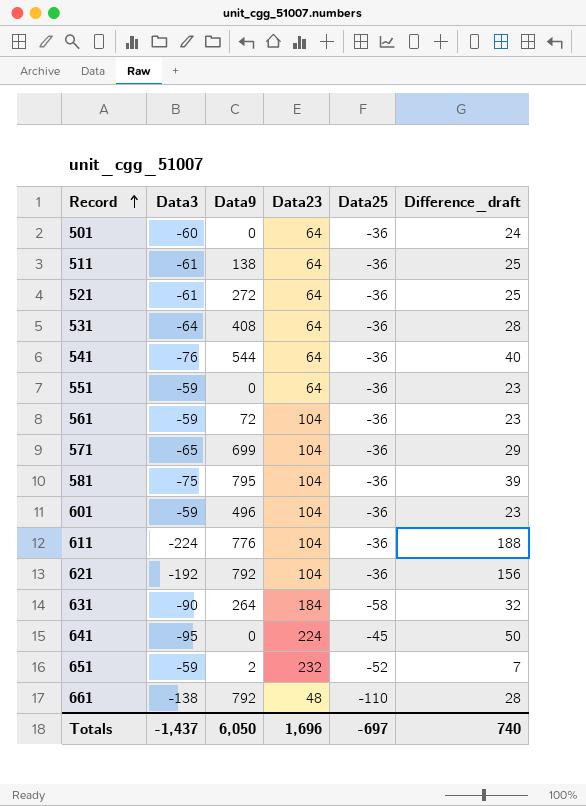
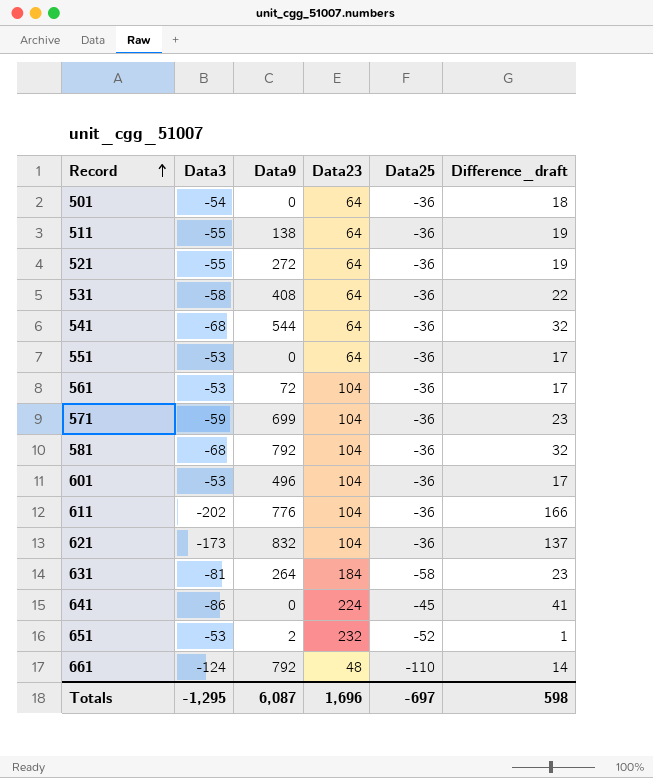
501 | Data3: -60 -> -54
501 | Difference_draft: 24 -> 18
511 | Data3: -61 -> -55
511 | Difference_draft: 25 -> 19
521 | Data3: -61 -> -55
521 | Difference_draft: 25 -> 19
531 | Data3: -64 -> -58
531 | Difference_draft: 28 -> 22
541 | Data3: -76 -> -68
541 | Difference_draft: 40 -> 32
551 | Data3: -59 -> -53
551 | Difference_draft: 23 -> 17
561 | Data3: -59 -> -53
561 | Difference_draft: 23 -> 17
571 | Data3: -65 -> -59
571 | Difference_draft: 29 -> 23
581 | Data3: -75 -> -68
581 | Data9: 795 -> 792
581 | Difference_draft: 39 -> 32
601 | Data3: -59 -> -53
601 | Difference_draft: 23 -> 17
611 | Data3: -224 -> -202
611 | Difference_draft: 188 -> 166
621 | Data3: -192 -> -173
621 | Data9: 792 -> 832
621 | Difference_draft: 156 -> 137
631 | Data3: -90 -> -81
631 | Difference_draft: 32 -> 23
641 | Data3: -95 -> -86
641 | Difference_draft: 50 -> 41
651 | Data3: -59 -> -53
651 | Difference_draft: 7 -> 1
661 | Data3: -138 -> -124
661 | Difference_draft: 28 -> 14
Totals | Data3: -1,437 -> -1,295
Totals | Data9: 6,050 -> 6,087
Totals | Difference_draft: 740 -> 598

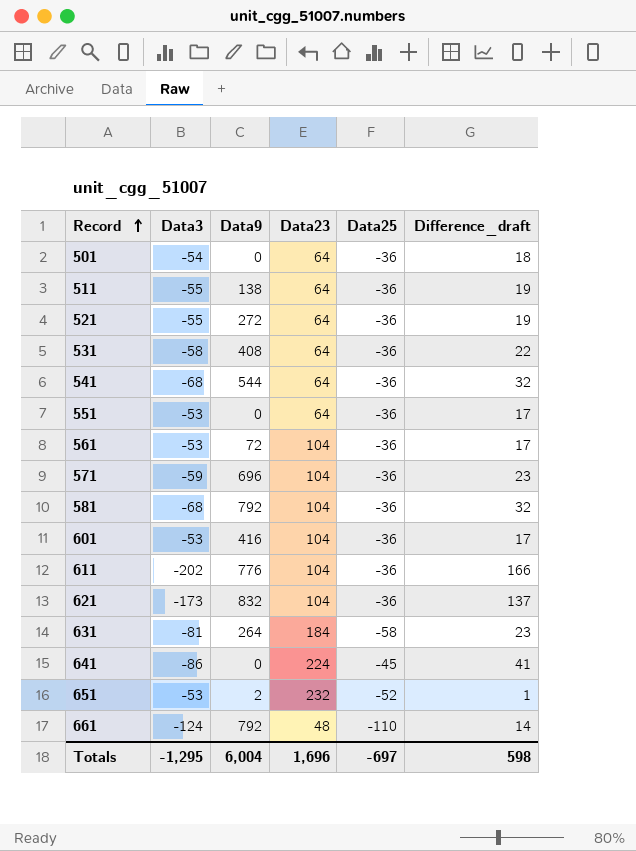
571 | Data9: 699 -> 696
601 | Data9: 496 -> 416
Totals | Data9: 6,087 -> 6,004

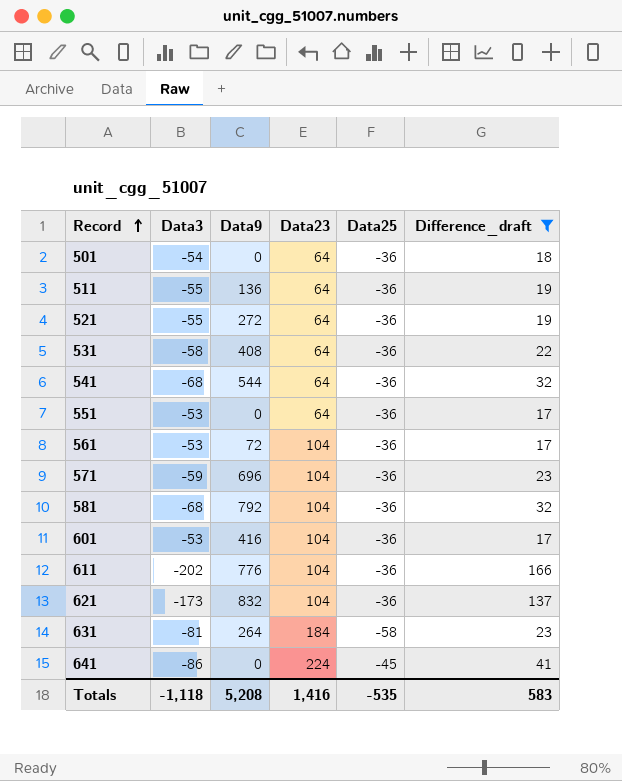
filter: none -> Difference_draft >= 17
511 | Data9: 138 -> 136
Totals | Data3: -1,295 -> -1,118
Totals | Data9: 6,004 -> 5,208
Totals | Data23: 1,696 -> 1,416
Totals | Data25: -697 -> -535
Totals | Difference_draft: 598 -> 583

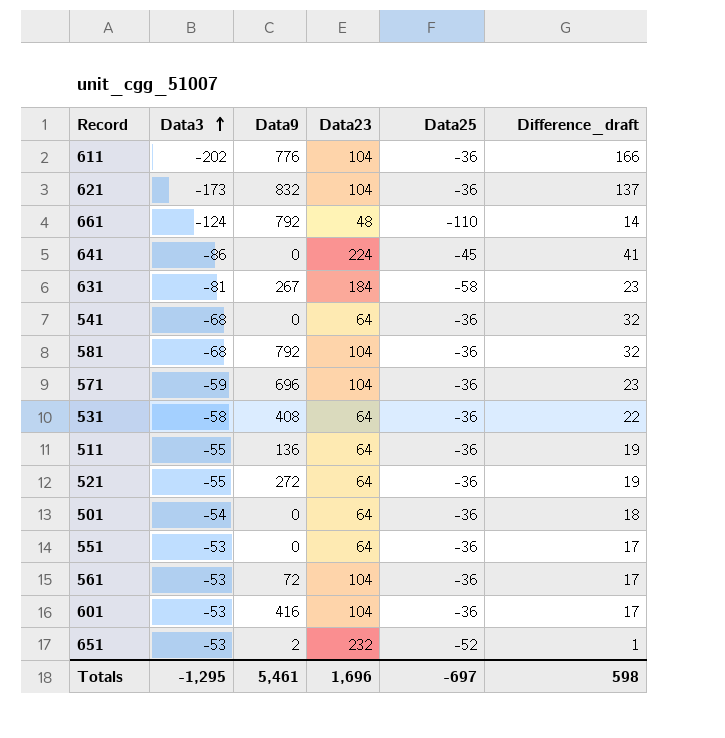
filter: Difference_draft >= 17 -> none
row order: Record ascending -> Data3 ascending
631 | Data9: 264 -> 267
541 | Data9: 544 -> 0
Totals | Data3: -1,118 -> -1,295
Totals | Data9: 5,208 -> 5,461
Totals | Data23: 1,416 -> 1,696
Totals | Data25: -535 -> -697
Totals | Difference_draft: 583 -> 598

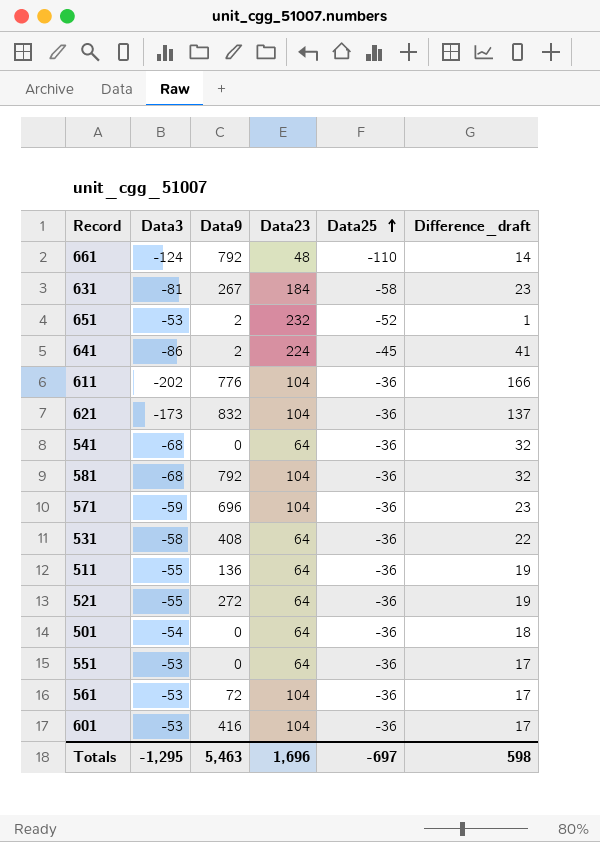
row order: Data3 ascending -> Data25 ascending
641 | Data9: 0 -> 2
Totals | Data9: 5,461 -> 5,463

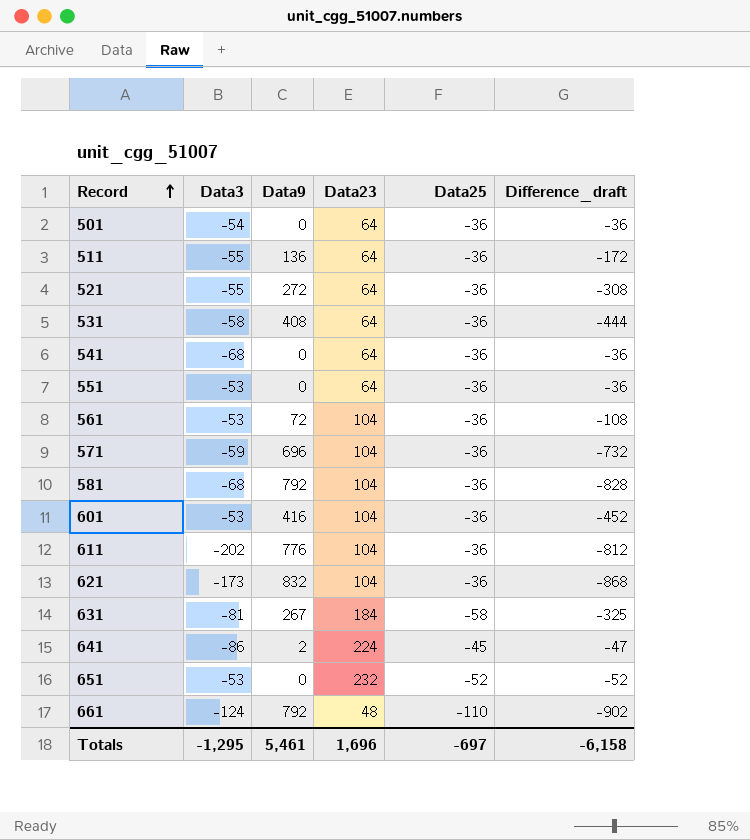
row order: Data25 ascending -> Record ascending
column Difference_draft | formula: [Data25] - [Data3] -> [Data25] - [Data9]
651 | Data9: 2 -> 0
Totals | Data9: 5,463 -> 5,461
Totals | Difference_draft: 598 -> -6,158

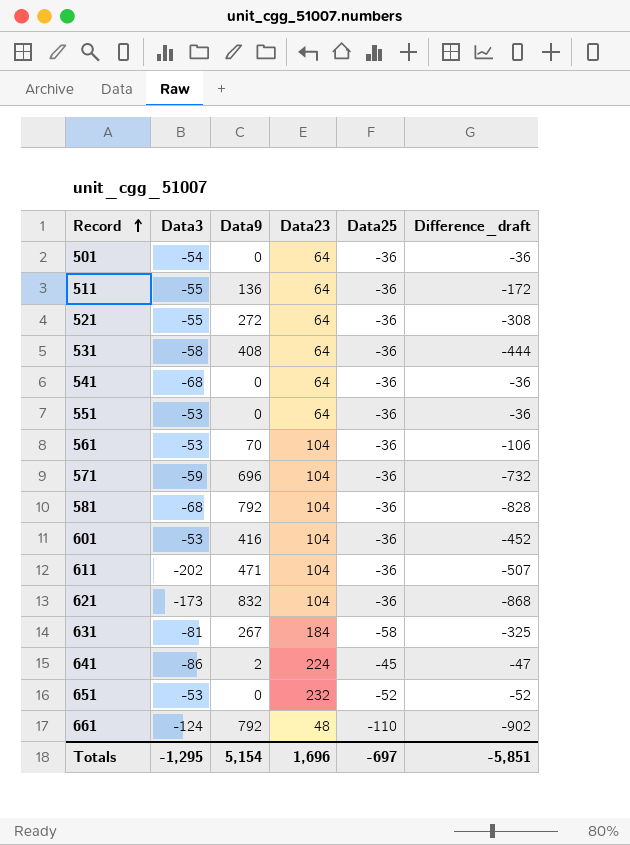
561 | Data9: 72 -> 70
561 | Difference_draft: -108 -> -106
611 | Data9: 776 -> 471
611 | Difference_draft: -812 -> -507
Totals | Data9: 5,461 -> 5,154
Totals | Difference_draft: -6,158 -> -5,851

